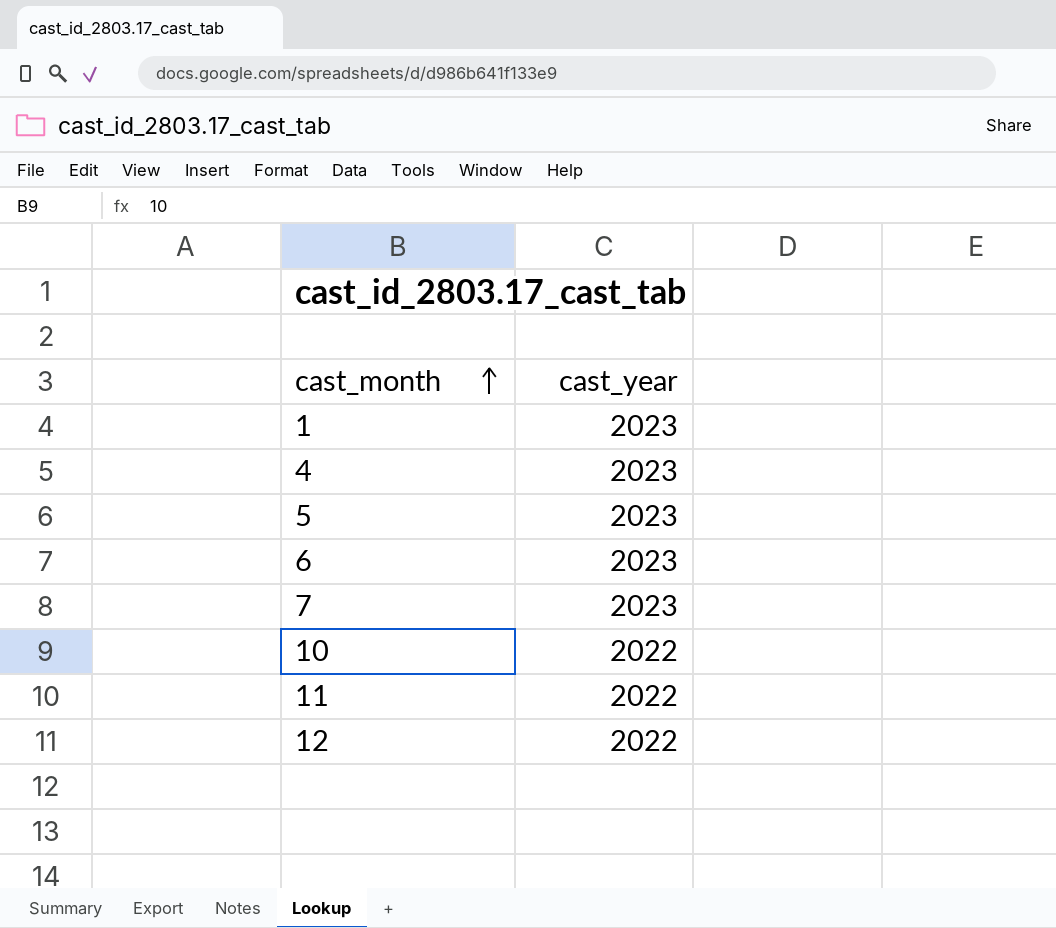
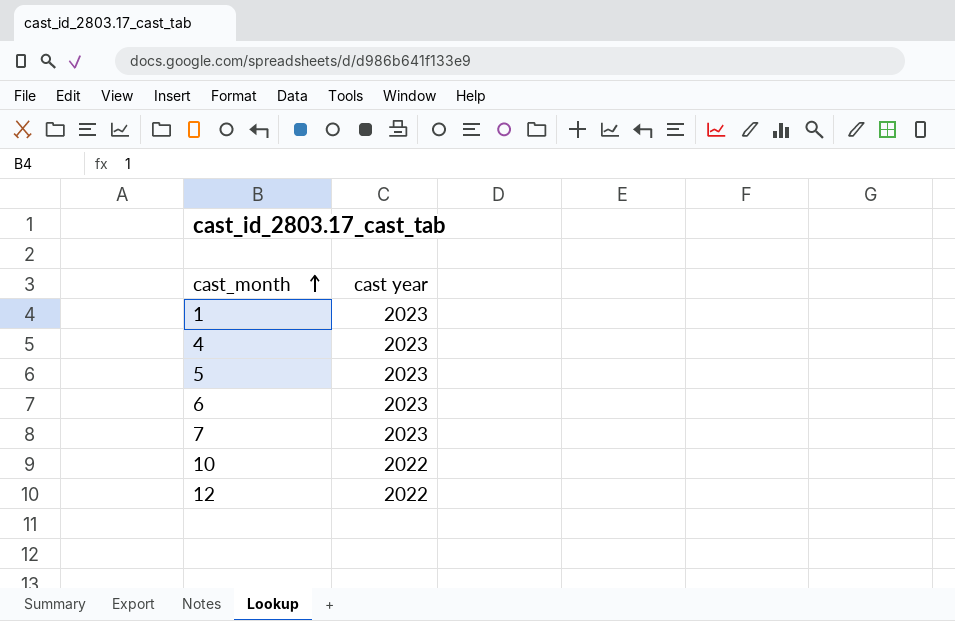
column name: cast_year -> cast year
row 11: 2022 -> none

